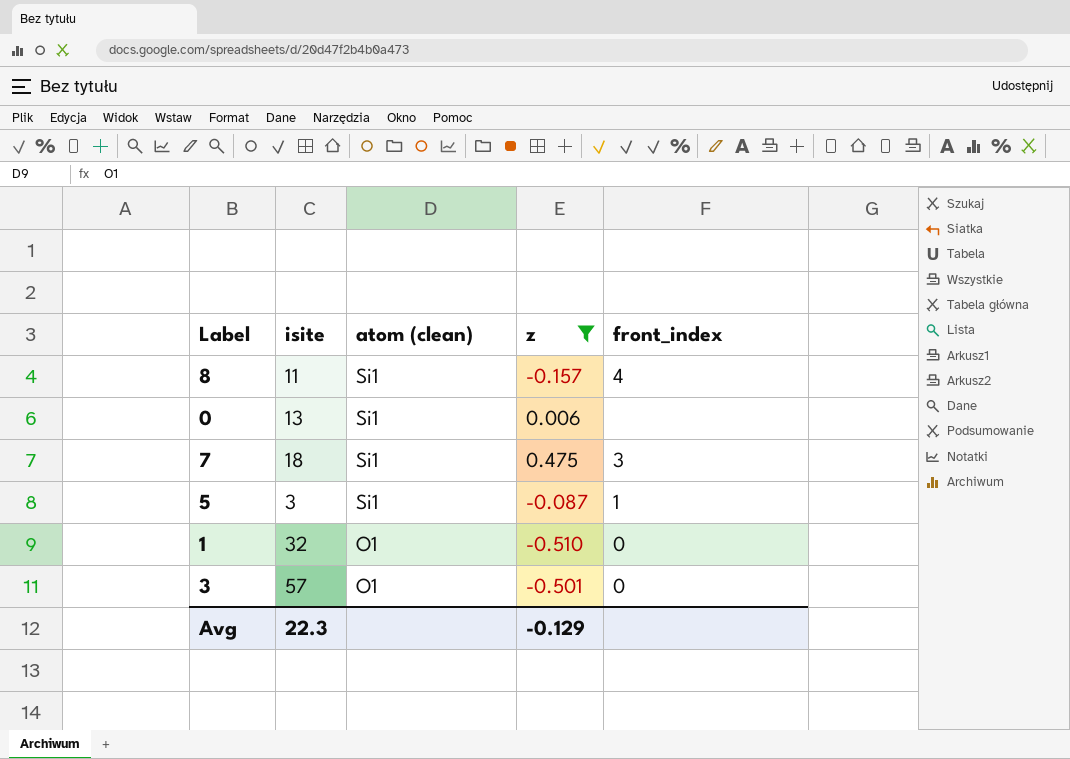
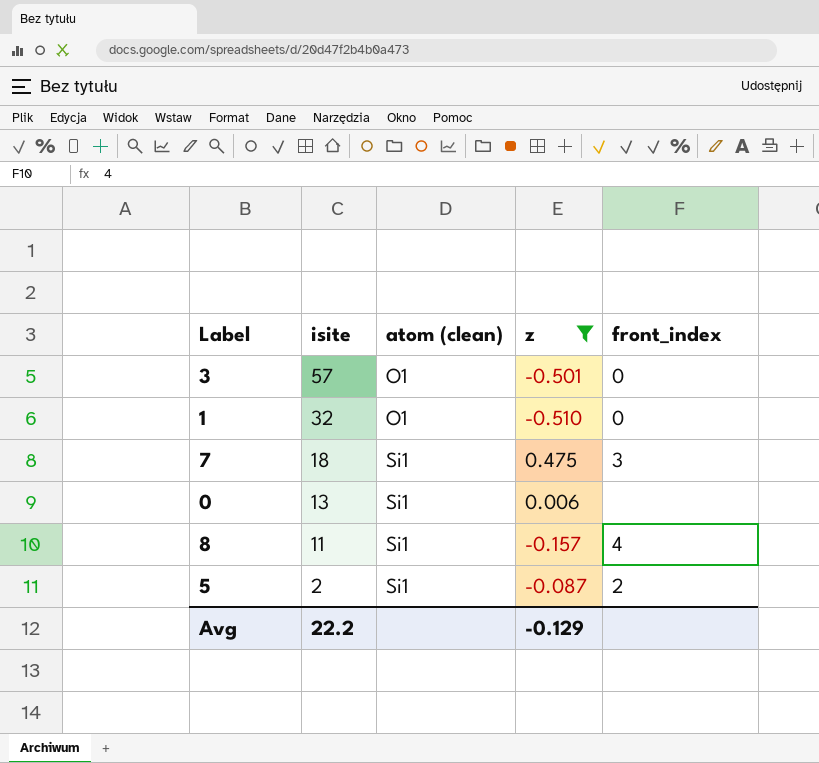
row order: atom (clean) descending -> isite descending
5 | isite: 3 -> 2
5 | front_index: 1 -> 2
Avg | isite: 22.3 -> 22.2

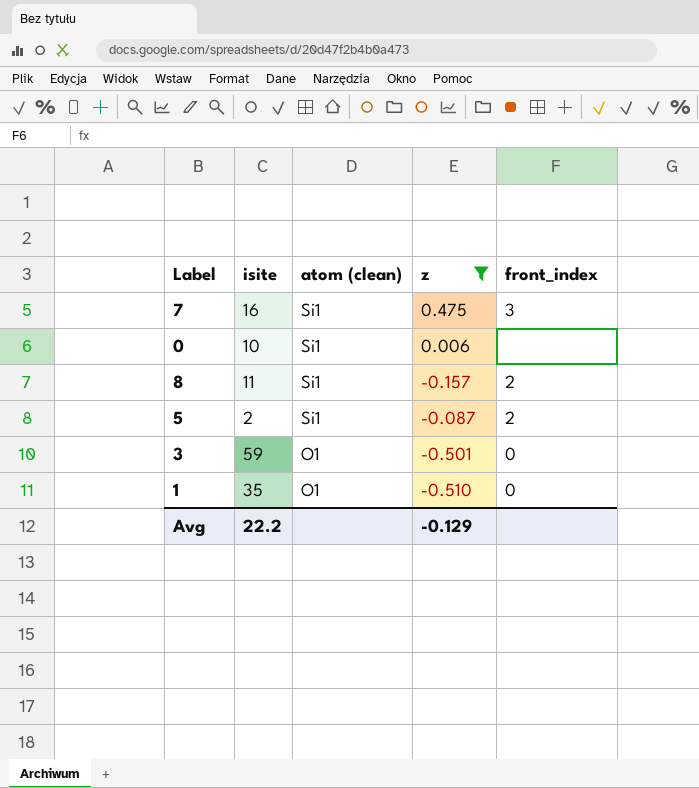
row order: isite descending -> atom (clean) descending
7 | isite: 18 -> 16
0 | isite: 13 -> 10
8 | front_index: 4 -> 2
3 | isite: 57 -> 59
1 | isite: 32 -> 35

